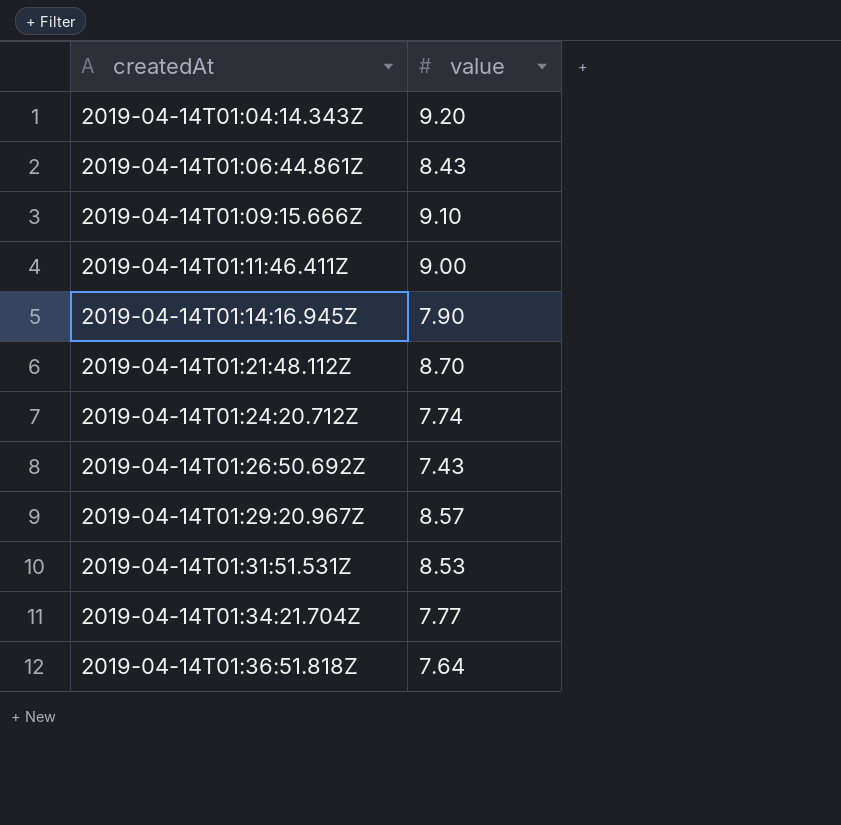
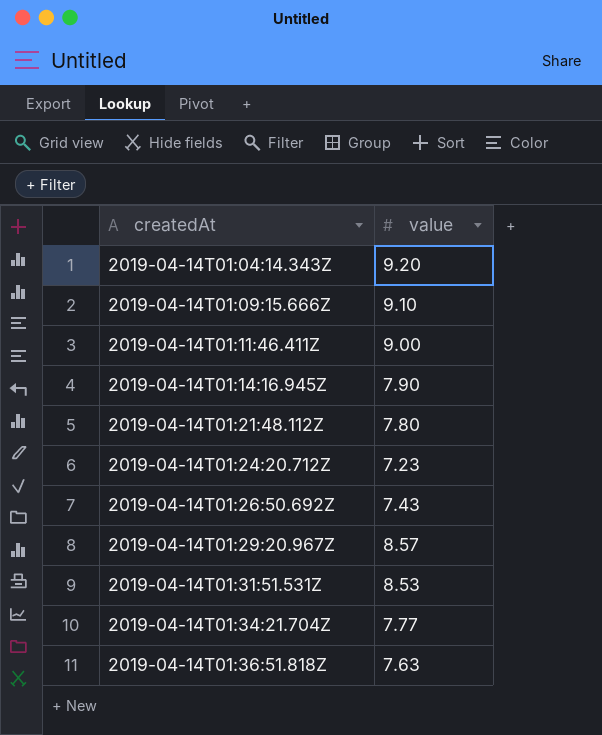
row 2019-04-14T01:06:44.861Z: 8.43 -> none
2019-04-14T01:21:48.112Z | value: 8.70 -> 7.80
2019-04-14T01:24:20.712Z | value: 7.74 -> 7.23
2019-04-14T01:36:51.818Z | value: 7.64 -> 7.63

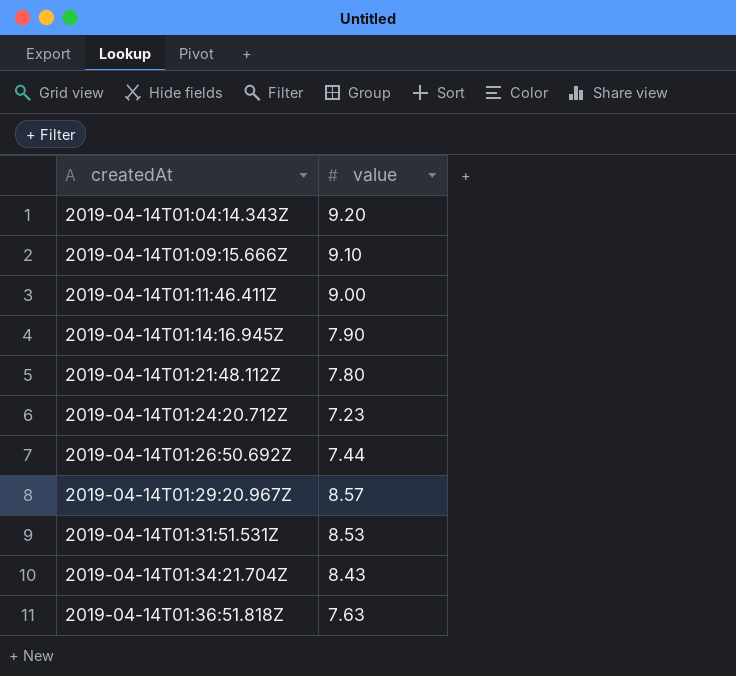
2019-04-14T01:26:50.692Z | value: 7.43 -> 7.44
2019-04-14T01:34:21.704Z | value: 7.77 -> 8.43

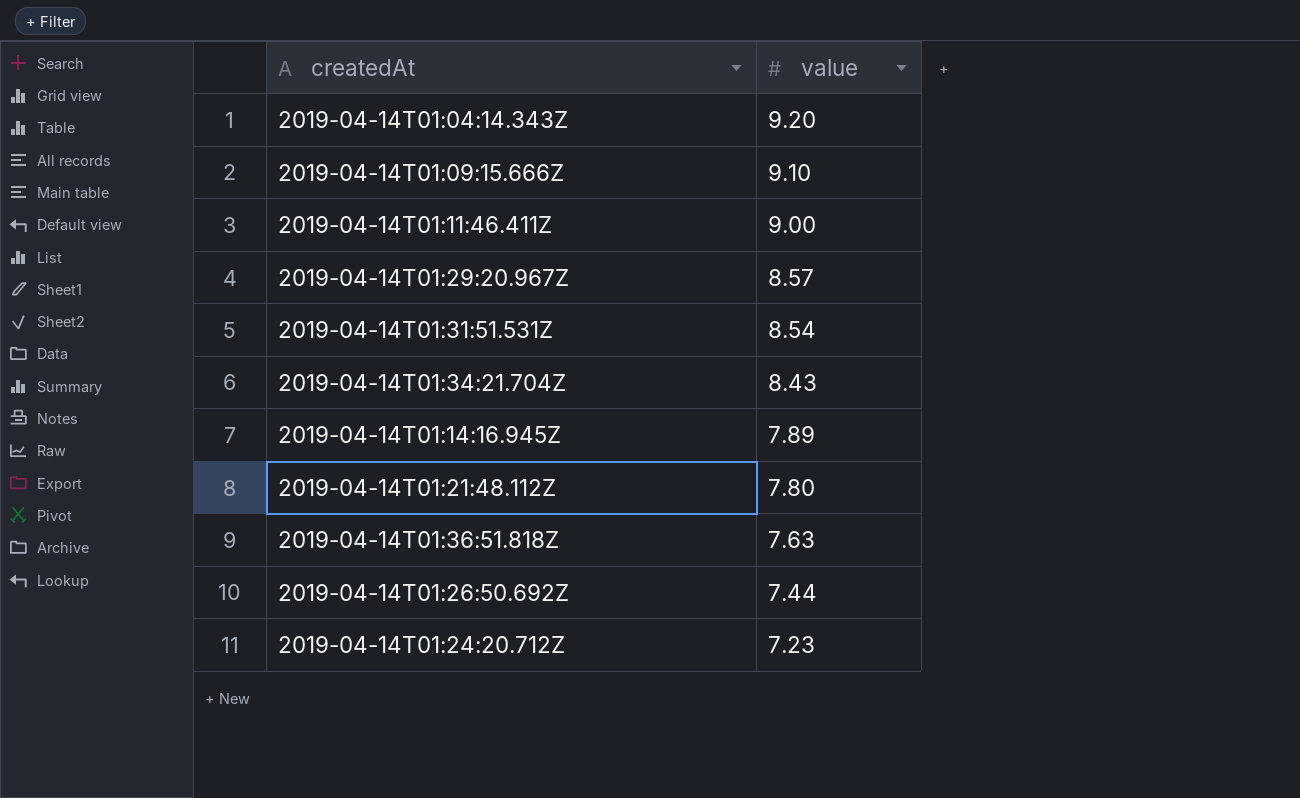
row order: createdAt ascending -> value descending
2019-04-14T01:31:51.531Z | value: 8.53 -> 8.54
2019-04-14T01:14:16.945Z | value: 7.90 -> 7.89

